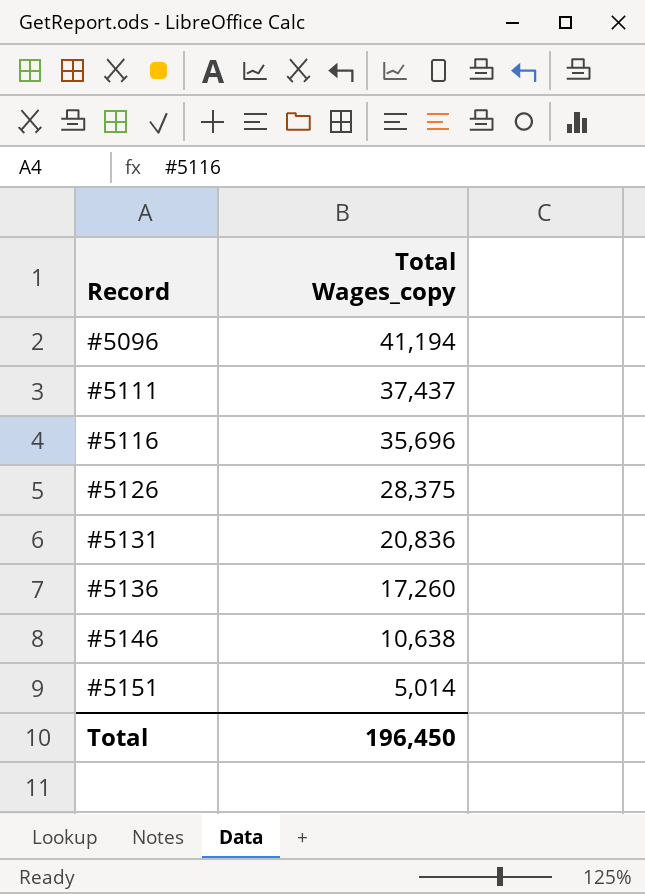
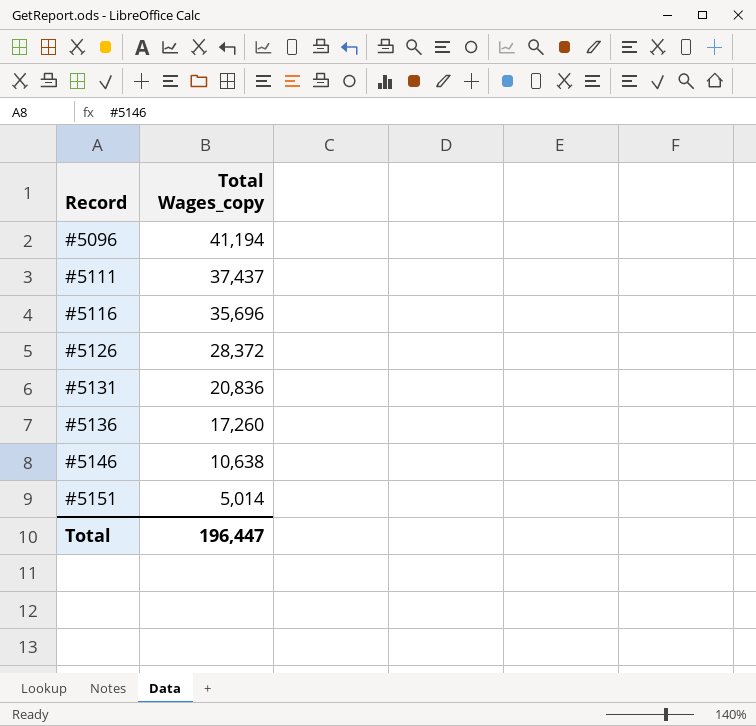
#5126 | Total Wages_copy: 28,375 -> 28,372
Total | Total Wages_copy: 196,450 -> 196,447

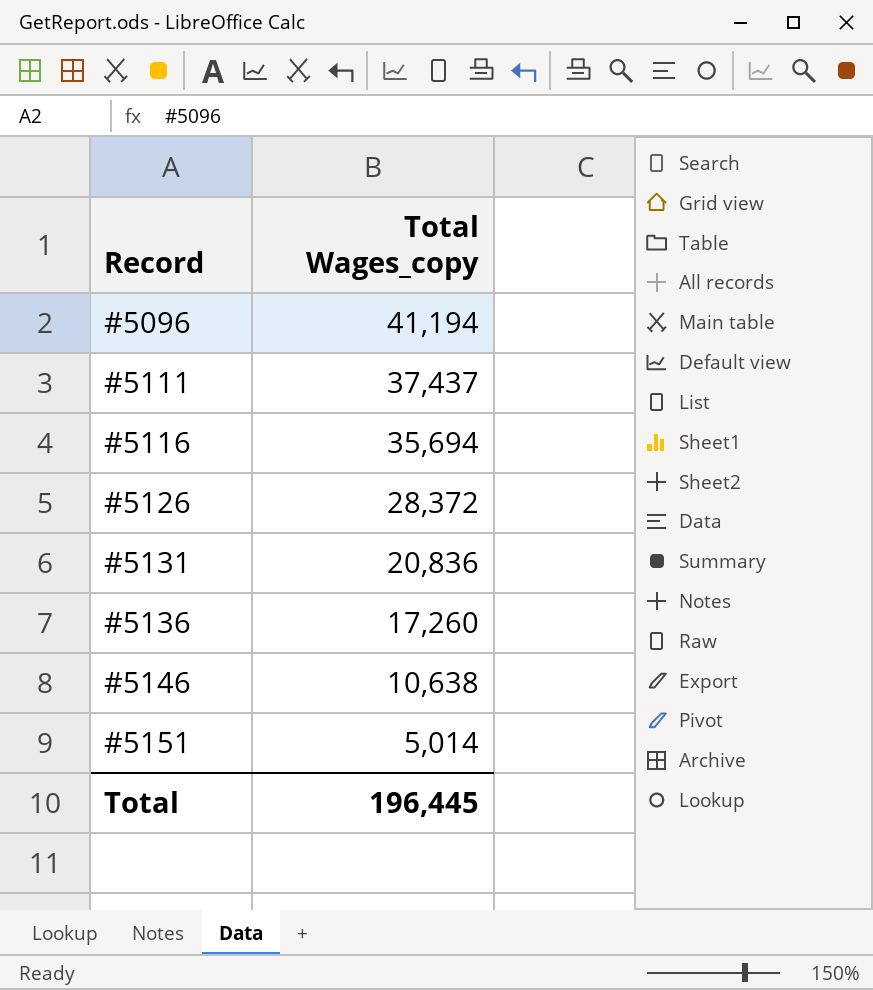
#5116 | Total Wages_copy: 35,696 -> 35,694
Total | Total Wages_copy: 196,447 -> 196,445

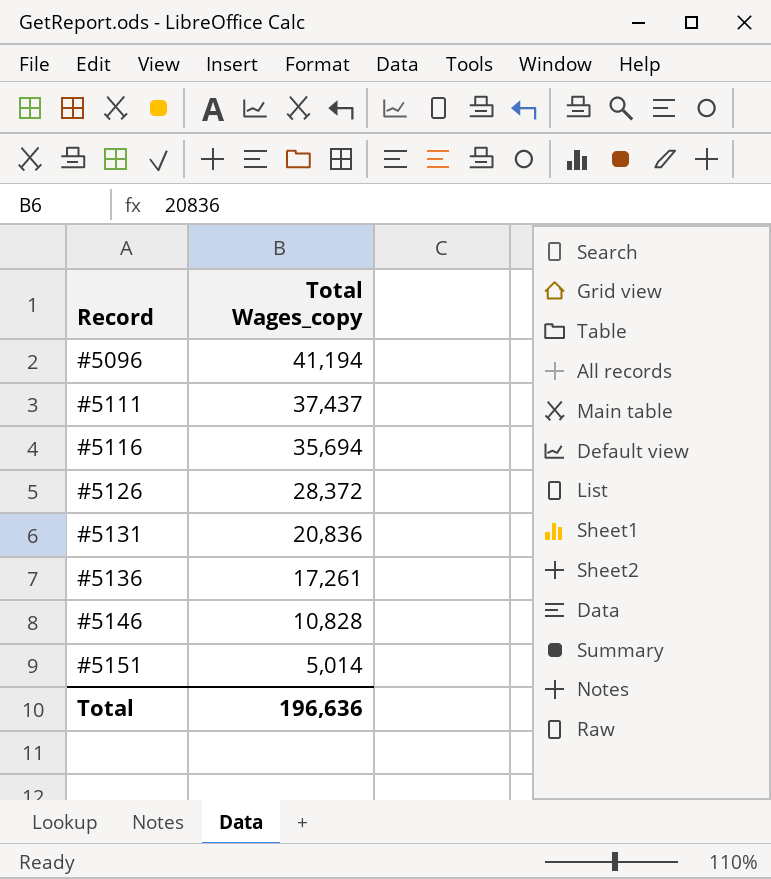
#5136 | Total Wages_copy: 17,260 -> 17,261
#5146 | Total Wages_copy: 10,638 -> 10,828
Total | Total Wages_copy: 196,445 -> 196,636

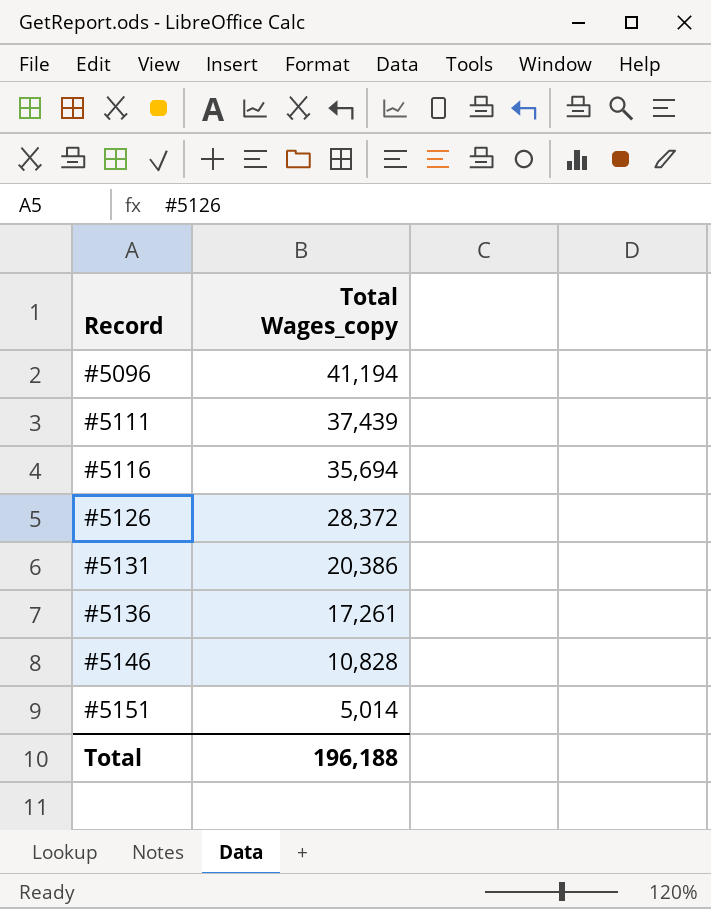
#5111 | Total Wages_copy: 37,437 -> 37,439
#5131 | Total Wages_copy: 20,836 -> 20,386
Total | Total Wages_copy: 196,636 -> 196,188

